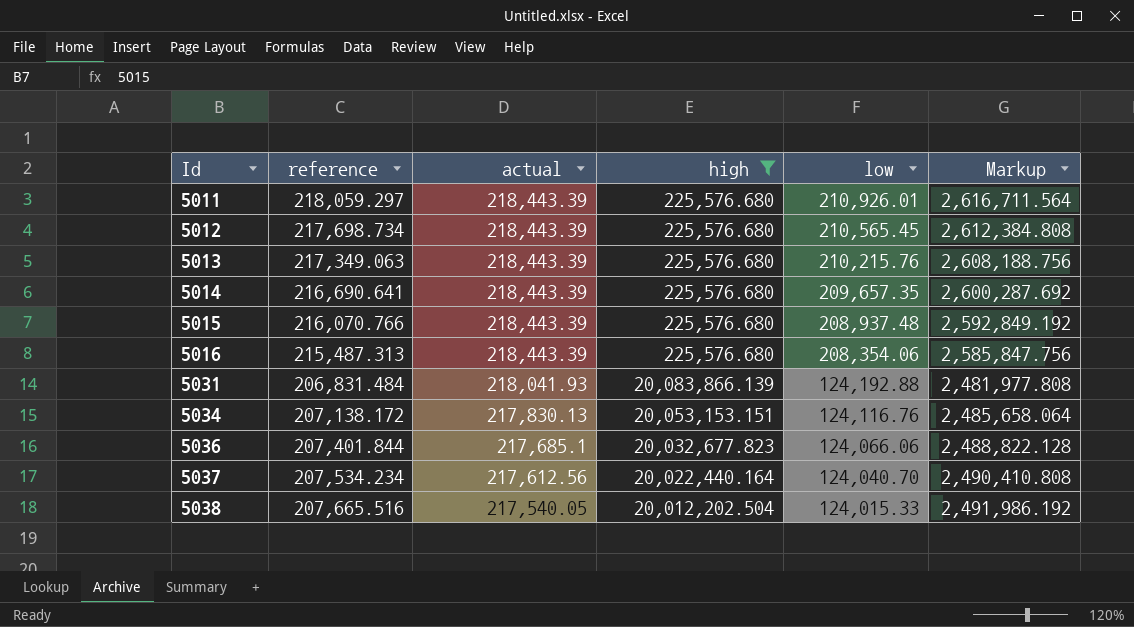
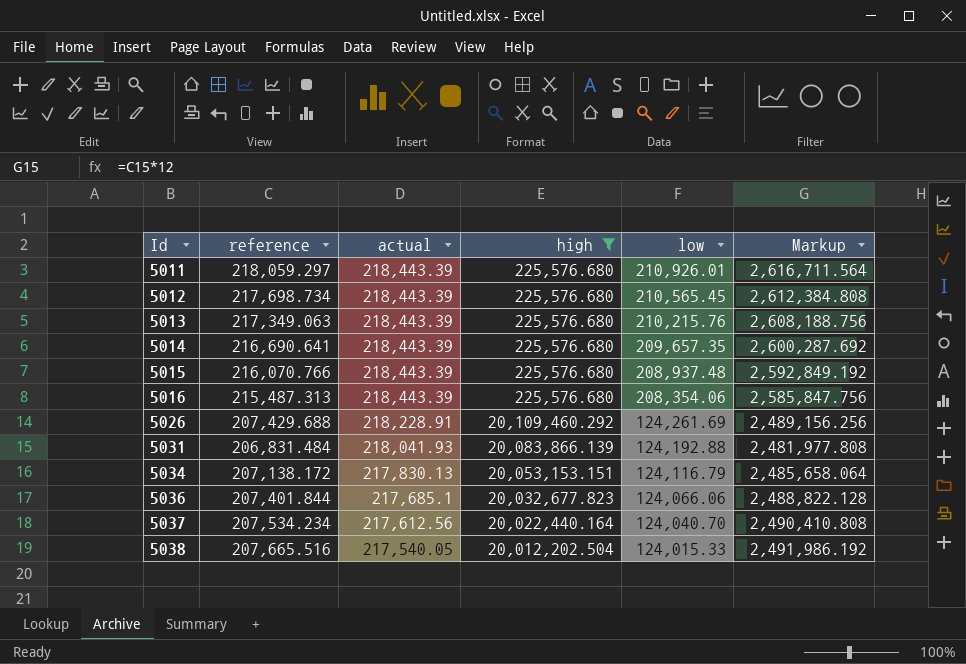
row 5026: none -> 207,429.688 | 218,228.91 | 20,109,460.292 | 124,261.69 | 2,489,156.256
5034 | low: 124,116.76 -> 124,116.79

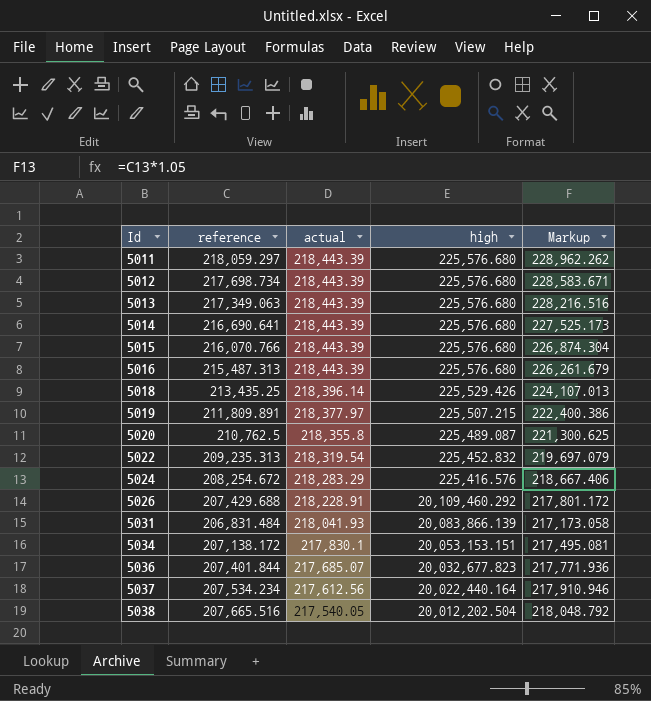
filter: high >= 225,576.680 -> none
column low | position: 5 -> none
column Markup | formula: [reference] * 12 -> [reference] * 1.05
5034 | actual: 217,830.13 -> 217,830.1
5036 | actual: 217,685.1 -> 217,685.07

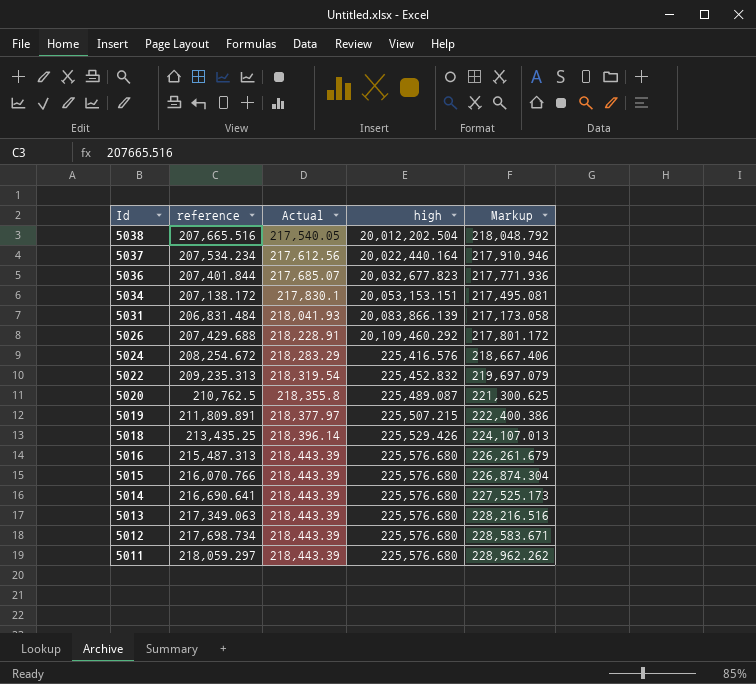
row order: Id ascending -> Id descending
column name: actual -> Actual

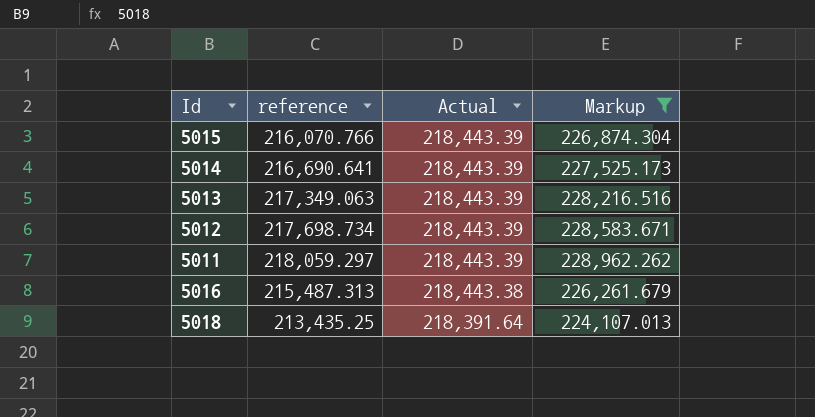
filter: none -> Markup >= 224,107.013
row order: Id descending -> Actual descending
column high | position: 4 -> none
5016 | Actual: 218,443.39 -> 218,443.38
5018 | Actual: 218,396.14 -> 218,391.64

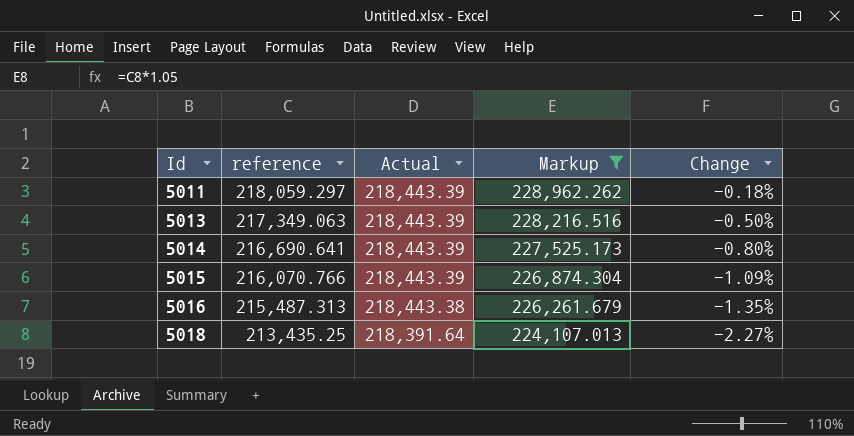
row order: Actual descending -> Id ascending
column Change | formula: none -> ([reference] - [Actual]) / [Actual]
row 5012: 217,698.734 | 218,443.39 | 228,583.671 -> none

